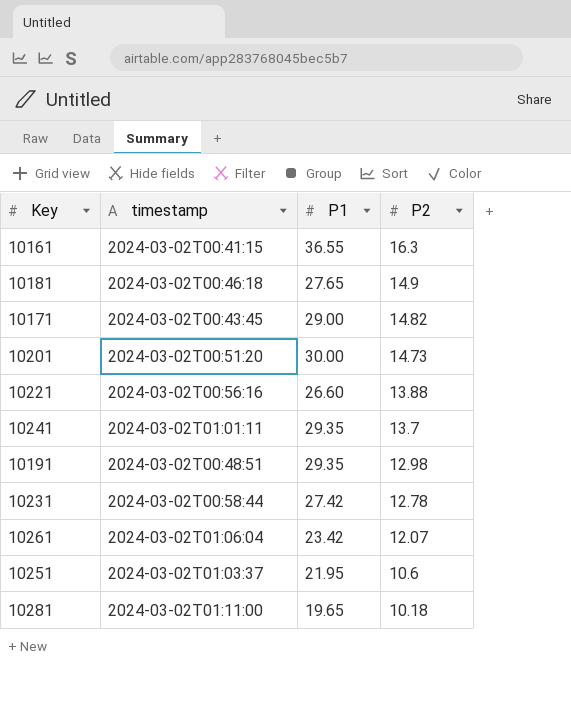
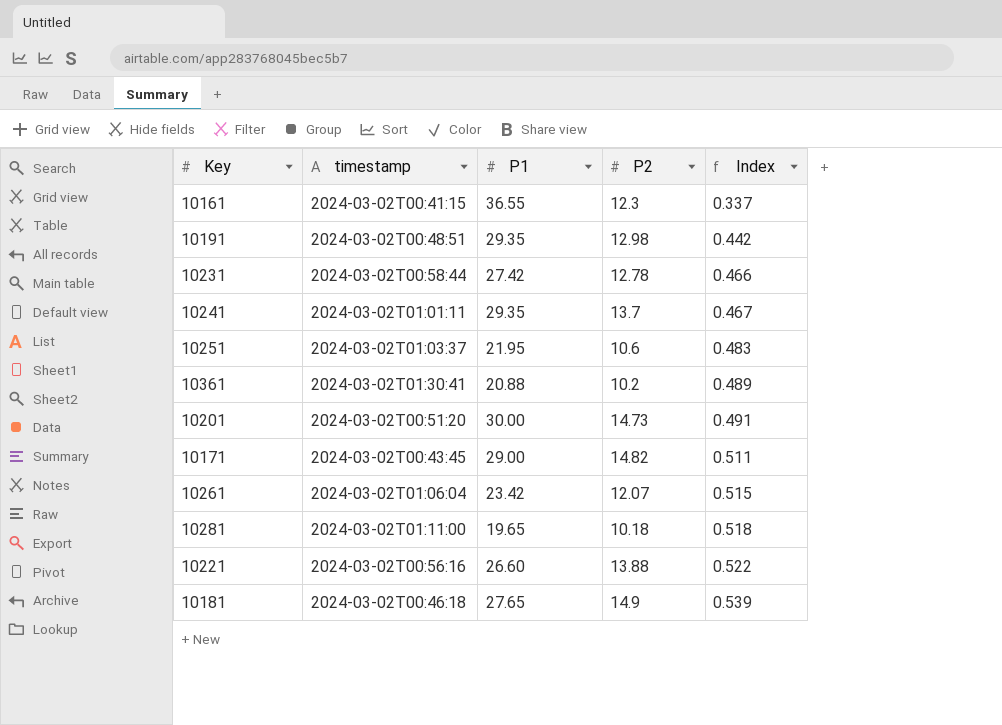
row order: P2 descending -> Index ascending
column Index | formula: none -> [P2] / [P1]
10161 | P2: 16.3 -> 12.3
row 10361: none -> 2024-03-02T01:30:41 | 20.88 | 10.2 | 0.489

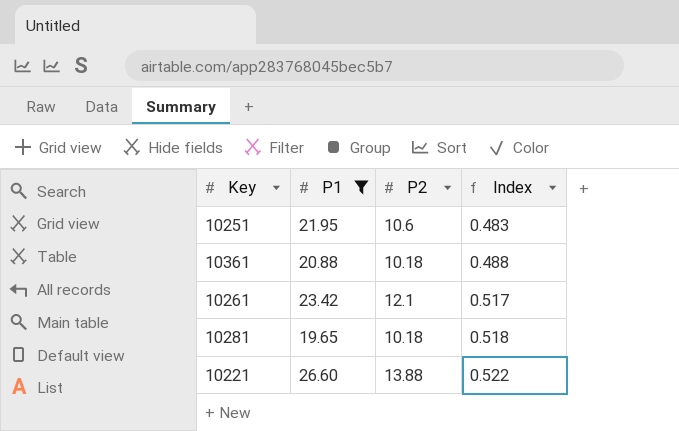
filter: none -> P1 <= 26.60
column timestamp | position: 2 -> none
10361 | P2: 10.2 -> 10.18
10361 | Index: 0.489 -> 0.488
10261 | P2: 12.07 -> 12.1
10261 | Index: 0.515 -> 0.517

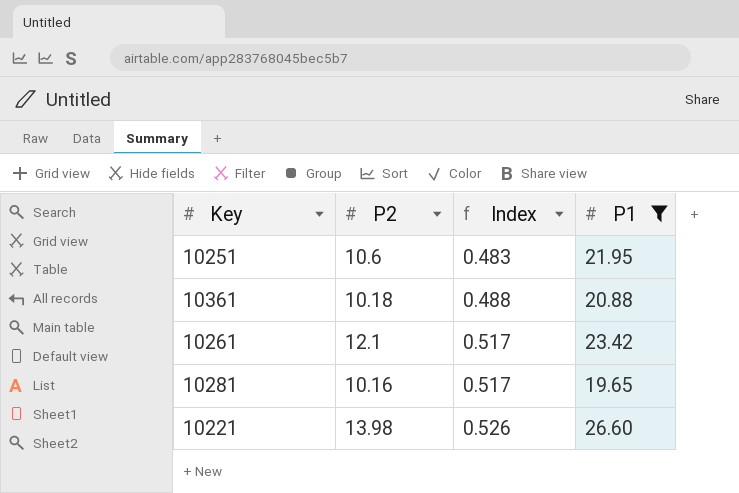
column P1 | position: 2 -> 4
10281 | P2: 10.18 -> 10.16
10281 | Index: 0.518 -> 0.517
10221 | P2: 13.88 -> 13.98
10221 | Index: 0.522 -> 0.526

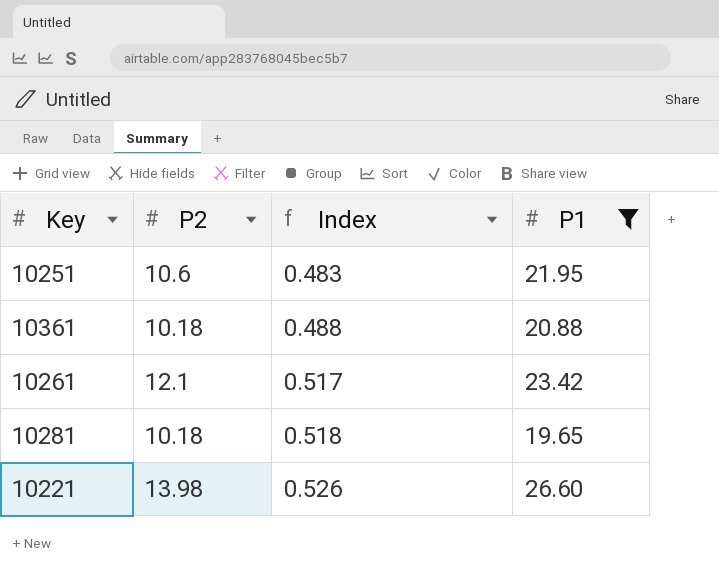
10281 | P2: 10.16 -> 10.18
10281 | Index: 0.517 -> 0.518

